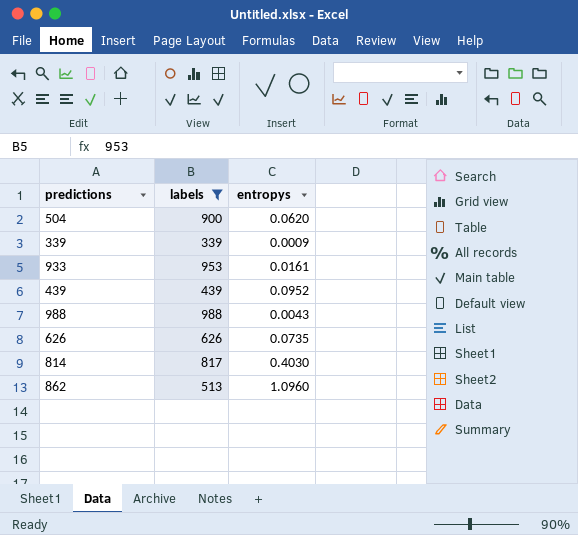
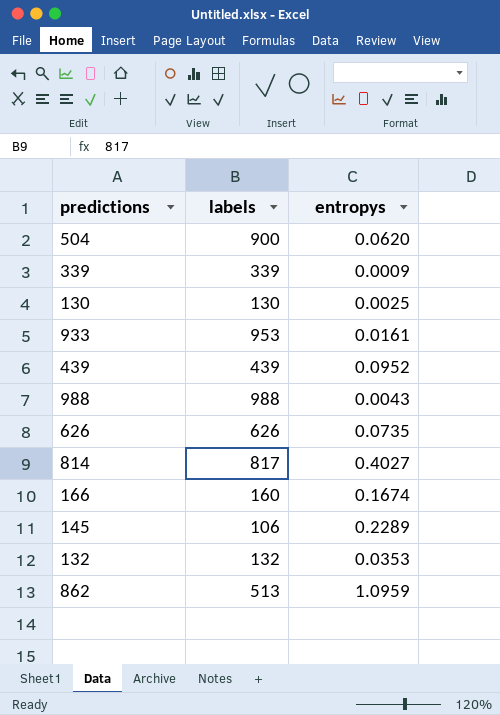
filter: labels >= 339 -> none
814 | entropys: 0.4030 -> 0.4027
862 | entropys: 1.0960 -> 1.0959

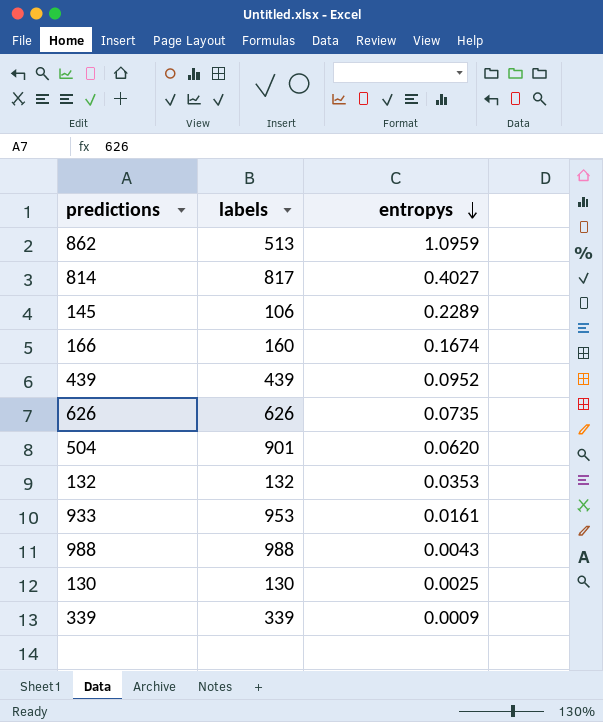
row order: none -> entropys descending
504 | labels: 900 -> 901

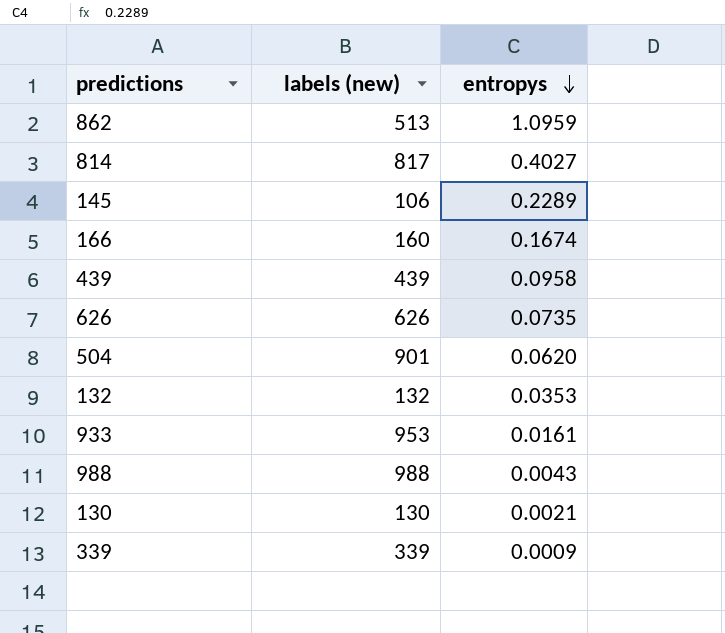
column name: labels -> labels (new)
439 | entropys: 0.0952 -> 0.0958
130 | entropys: 0.0025 -> 0.0021

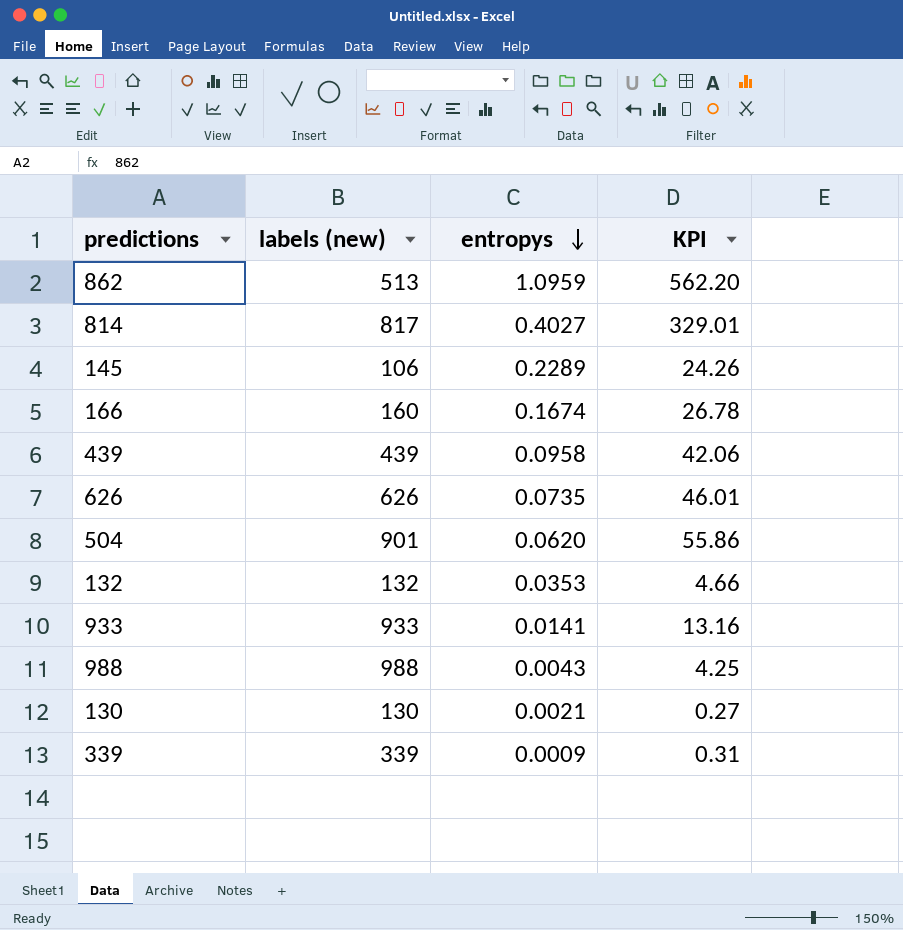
column KPI | formula: none -> [labels (new)] * [entropys]
933 | labels (new): 953 -> 933
933 | entropys: 0.0161 -> 0.0141

